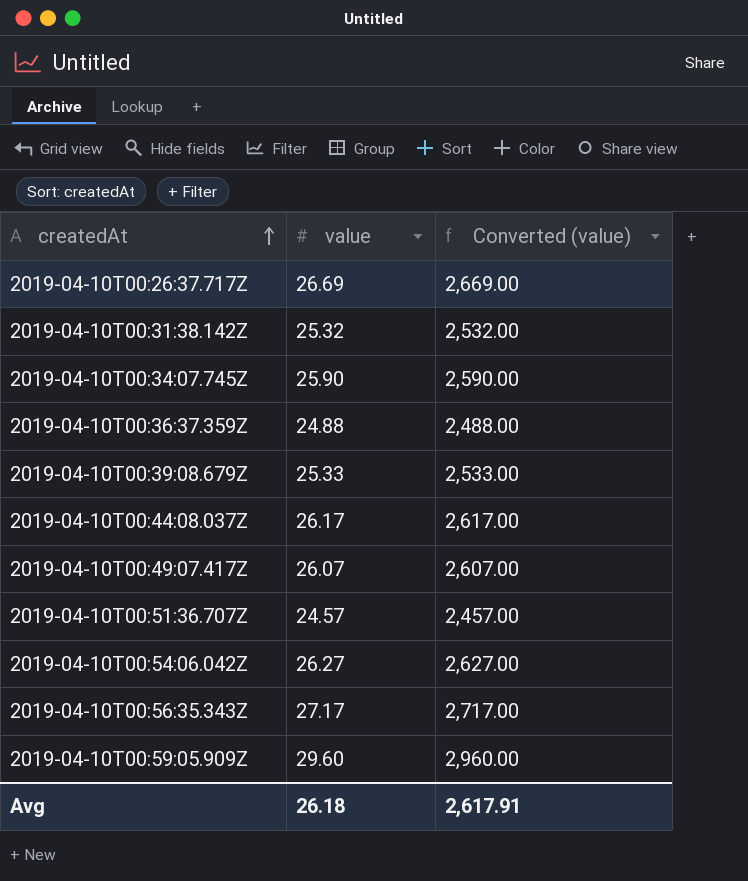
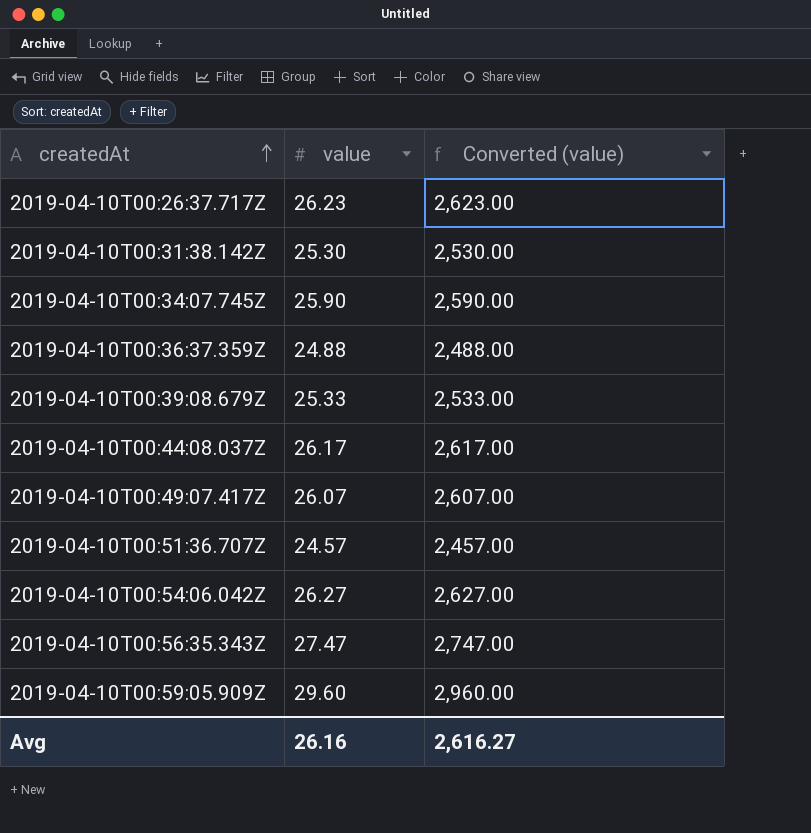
2019-04-10T00:26:37.717Z | value: 26.69 -> 26.23
2019-04-10T00:26:37.717Z | Converted (value): 2,669.00 -> 2,623.00
2019-04-10T00:31:38.142Z | value: 25.32 -> 25.30
2019-04-10T00:31:38.142Z | Converted (value): 2,532.00 -> 2,530.00
2019-04-10T00:56:35.343Z | value: 27.17 -> 27.47
2019-04-10T00:56:35.343Z | Converted (value): 2,717.00 -> 2,747.00
Avg | value: 26.18 -> 26.16
Avg | Converted (value): 2,617.91 -> 2,616.27

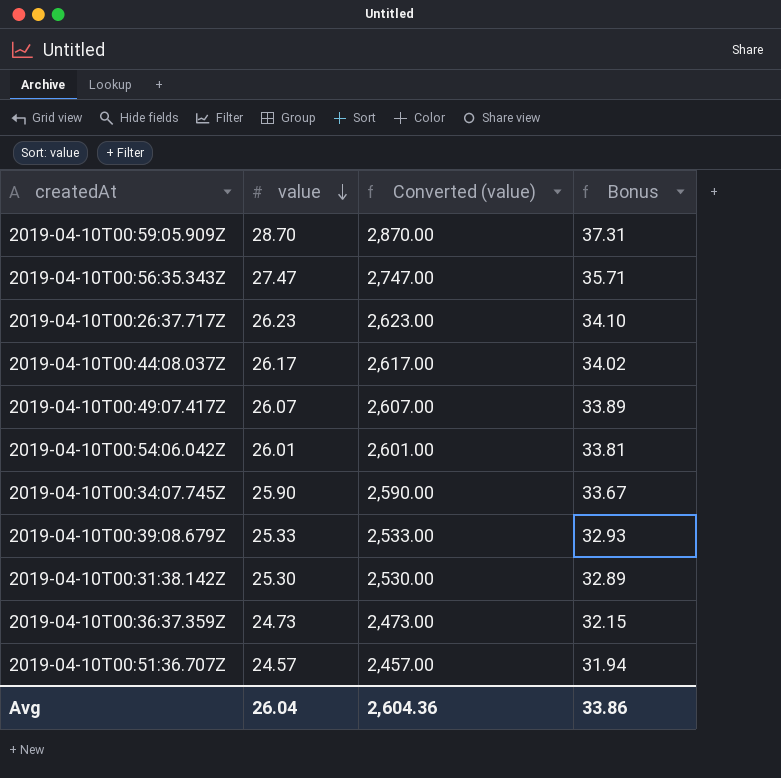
row order: createdAt ascending -> value descending
column Bonus | formula: none -> [value] * 1.3
2019-04-10T00:59:05.909Z | value: 29.60 -> 28.70
2019-04-10T00:59:05.909Z | Converted (value): 2,960.00 -> 2,870.00
2019-04-10T00:54:06.042Z | value: 26.27 -> 26.01
2019-04-10T00:54:06.042Z | Converted (value): 2,627.00 -> 2,601.00
2019-04-10T00:36:37.359Z | value: 24.88 -> 24.73
2019-04-10T00:36:37.359Z | Converted (value): 2,488.00 -> 2,473.00
Avg | value: 26.16 -> 26.04
Avg | Converted (value): 2,616.27 -> 2,604.36

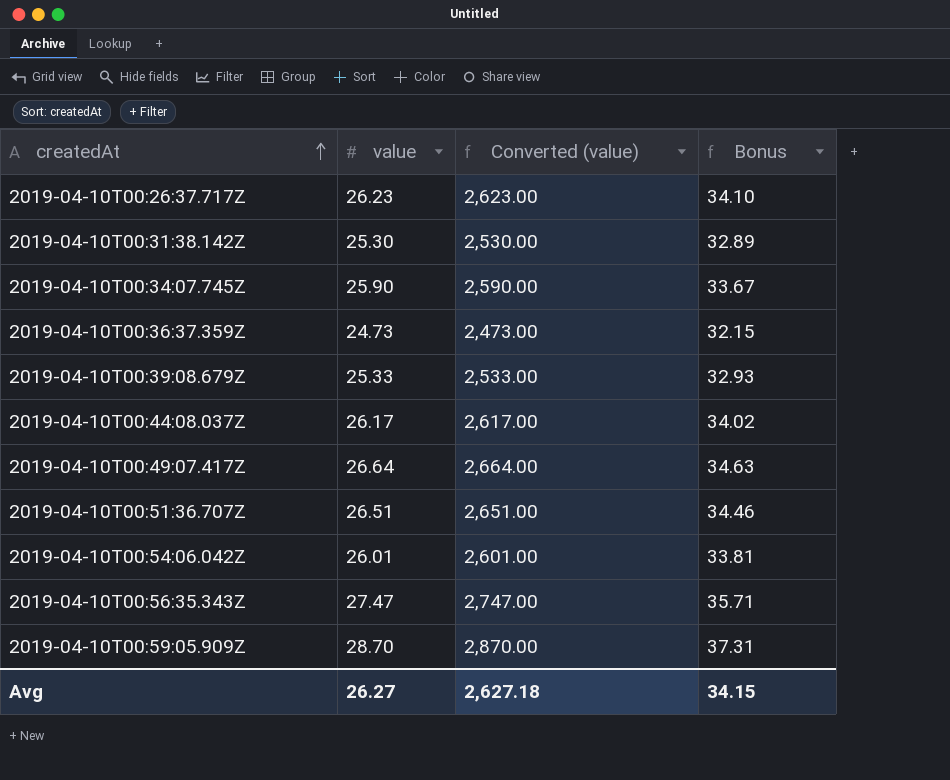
row order: value descending -> createdAt ascending
2019-04-10T00:49:07.417Z | value: 26.07 -> 26.64
2019-04-10T00:49:07.417Z | Converted (value): 2,607.00 -> 2,664.00
2019-04-10T00:49:07.417Z | Bonus: 33.89 -> 34.63
2019-04-10T00:51:36.707Z | value: 24.57 -> 26.51
2019-04-10T00:51:36.707Z | Converted (value): 2,457.00 -> 2,651.00
2019-04-10T00:51:36.707Z | Bonus: 31.94 -> 34.46
Avg | value: 26.04 -> 26.27
Avg | Converted (value): 2,604.36 -> 2,627.18
Avg | Bonus: 33.86 -> 34.15

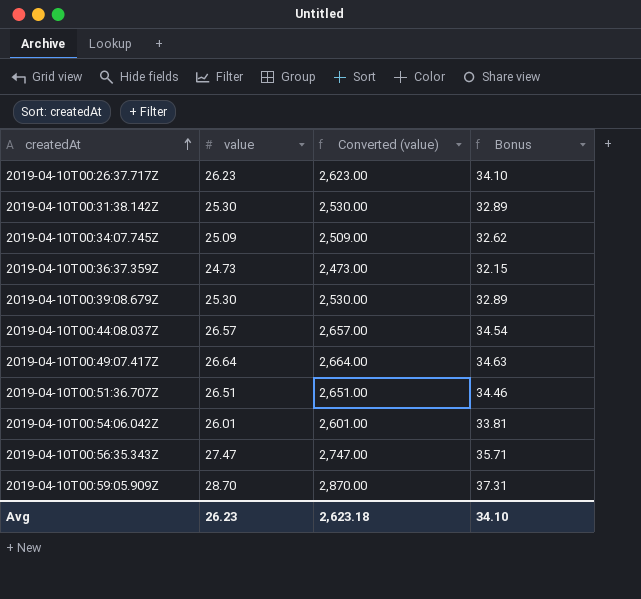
2019-04-10T00:34:07.745Z | value: 25.90 -> 25.09
2019-04-10T00:34:07.745Z | Converted (value): 2,590.00 -> 2,509.00
2019-04-10T00:34:07.745Z | Bonus: 33.67 -> 32.62
2019-04-10T00:39:08.679Z | value: 25.33 -> 25.30
2019-04-10T00:39:08.679Z | Converted (value): 2,533.00 -> 2,530.00
2019-04-10T00:39:08.679Z | Bonus: 32.93 -> 32.89
2019-04-10T00:44:08.037Z | value: 26.17 -> 26.57
2019-04-10T00:44:08.037Z | Converted (value): 2,617.00 -> 2,657.00
2019-04-10T00:44:08.037Z | Bonus: 34.02 -> 34.54
Avg | value: 26.27 -> 26.23
Avg | Converted (value): 2,627.18 -> 2,623.18
Avg | Bonus: 34.15 -> 34.10

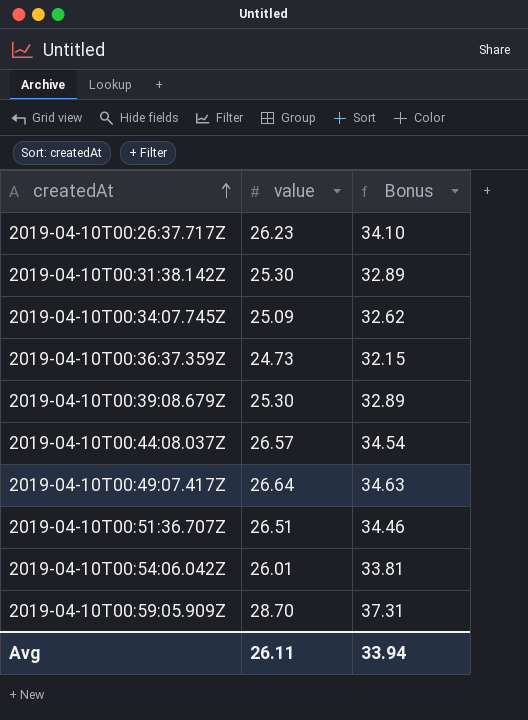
column Converted (value) | formula: [value] * 100 -> none
row 2019-04-10T00:56:35.343Z: 27.47 | 2,747.00 | 35.71 -> none
Avg | value: 26.23 -> 26.11
Avg | Bonus: 34.10 -> 33.94

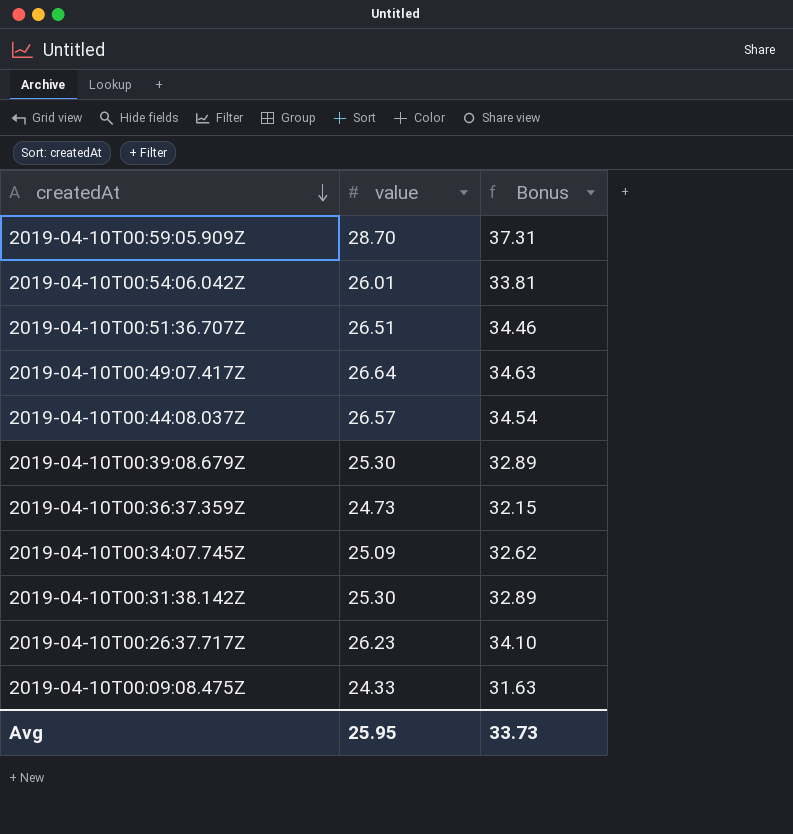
row order: createdAt ascending -> createdAt descending
row 2019-04-10T00:09:08.475Z: none -> 24.33 | 31.63
Avg | value: 26.11 -> 25.95
Avg | Bonus: 33.94 -> 33.73

